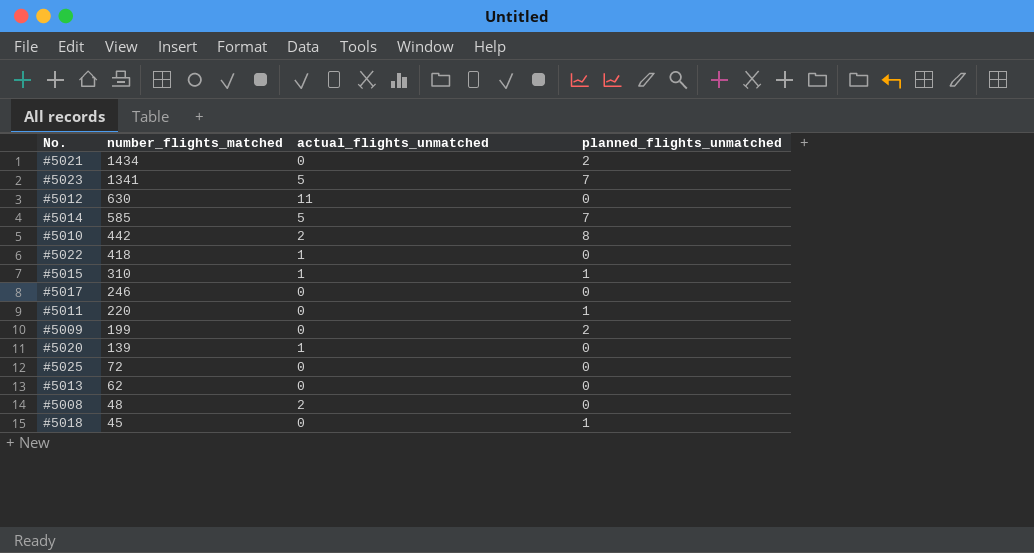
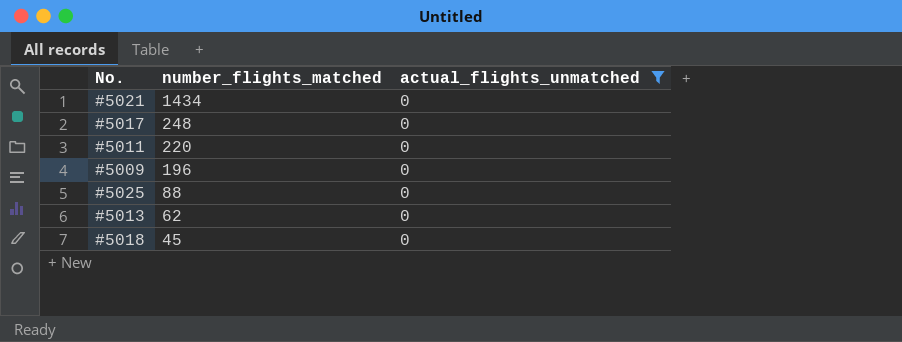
filter: none -> actual_flights_unmatched = 0
column planned_flights_unmatched | position: 4 -> none
#5017 | number_flights_matched: 246 -> 248
#5009 | number_flights_matched: 199 -> 196
#5025 | number_flights_matched: 72 -> 88

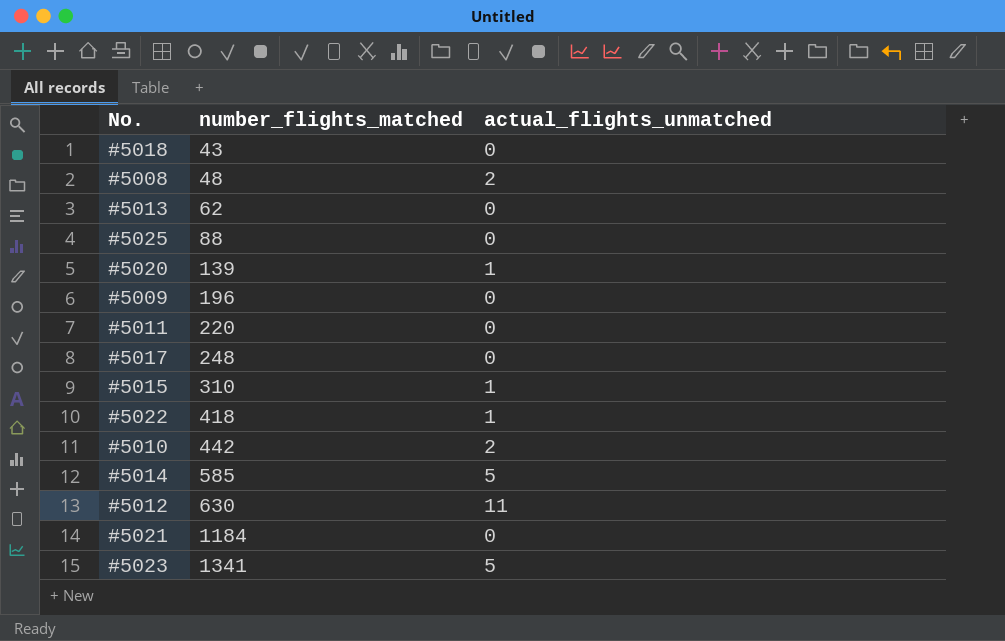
filter: actual_flights_unmatched = 0 -> none
row order: number_flights_matched descending -> number_flights_matched ascending
#5018 | number_flights_matched: 45 -> 43
#5021 | number_flights_matched: 1434 -> 1184

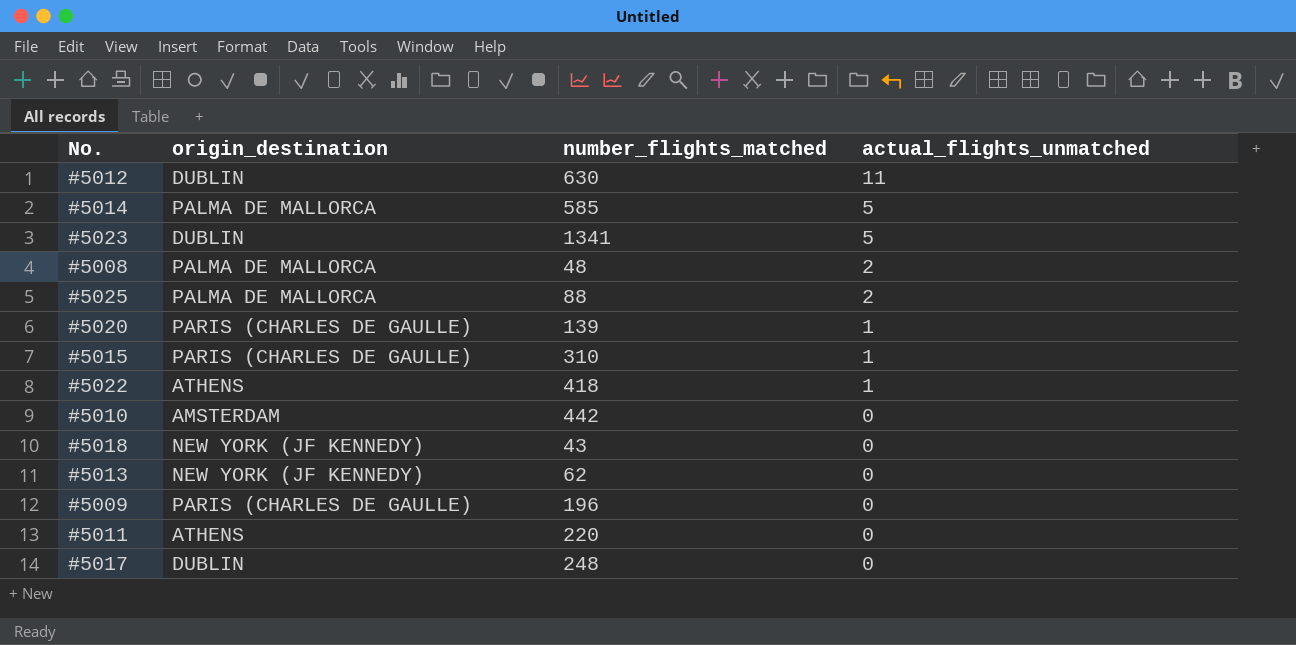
row order: number_flights_matched ascending -> actual_flights_unmatched descending
column origin_destination | position: none -> 2
row #5021: 1184 | 0 -> none
#5025 | actual_flights_unmatched: 0 -> 2
#5010 | actual_flights_unmatched: 2 -> 0

